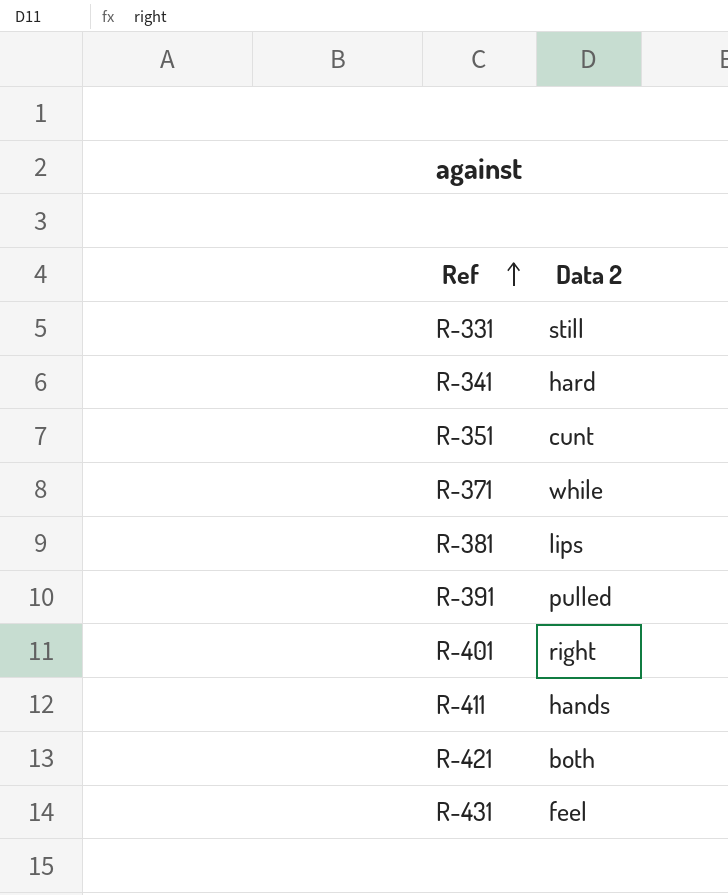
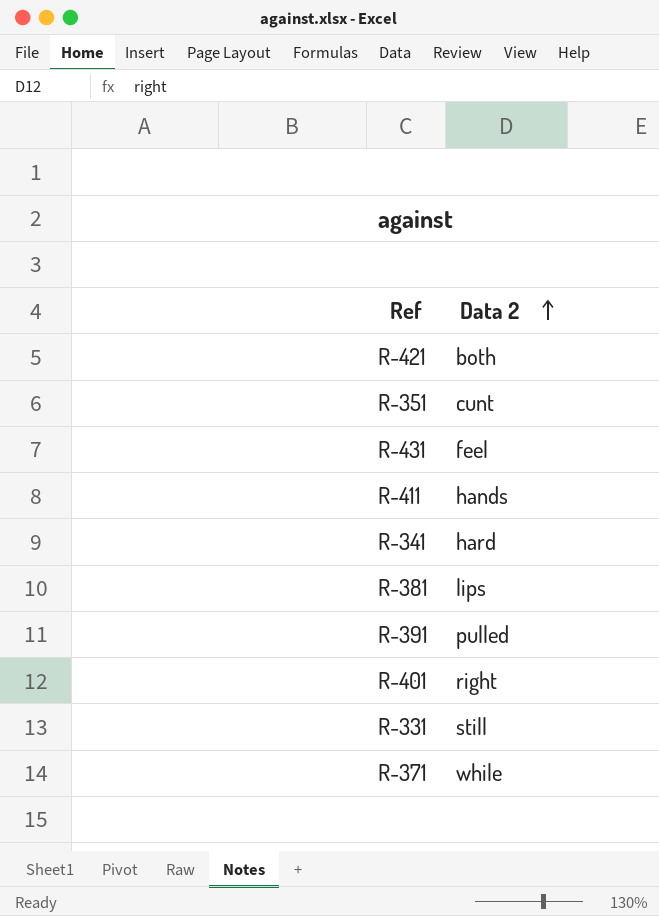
row order: Ref ascending -> Data 2 ascending

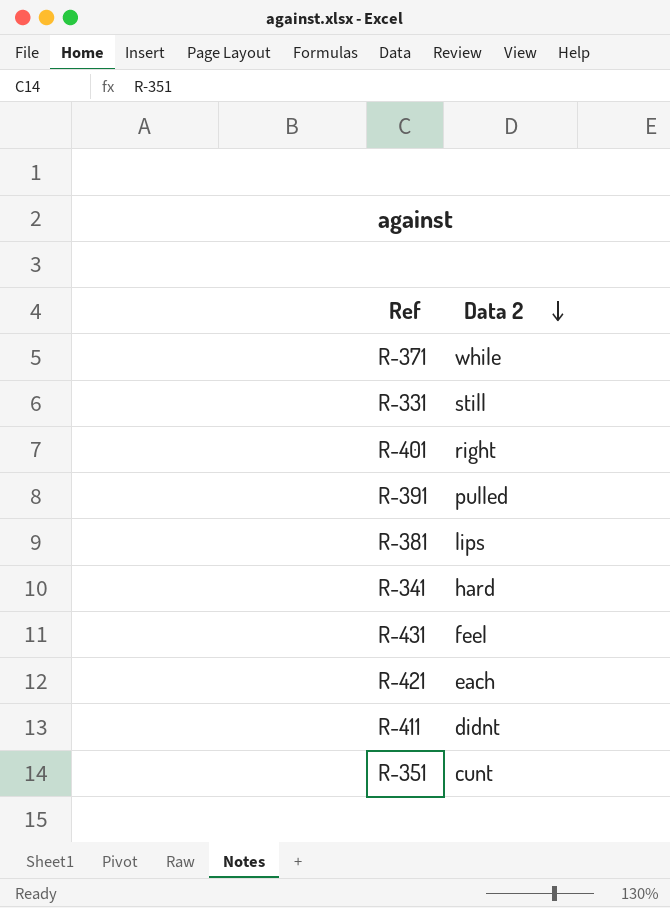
row order: Data 2 ascending -> Data 2 descending
R-421 | Data 2: both -> each
R-411 | Data 2: hands -> didnt

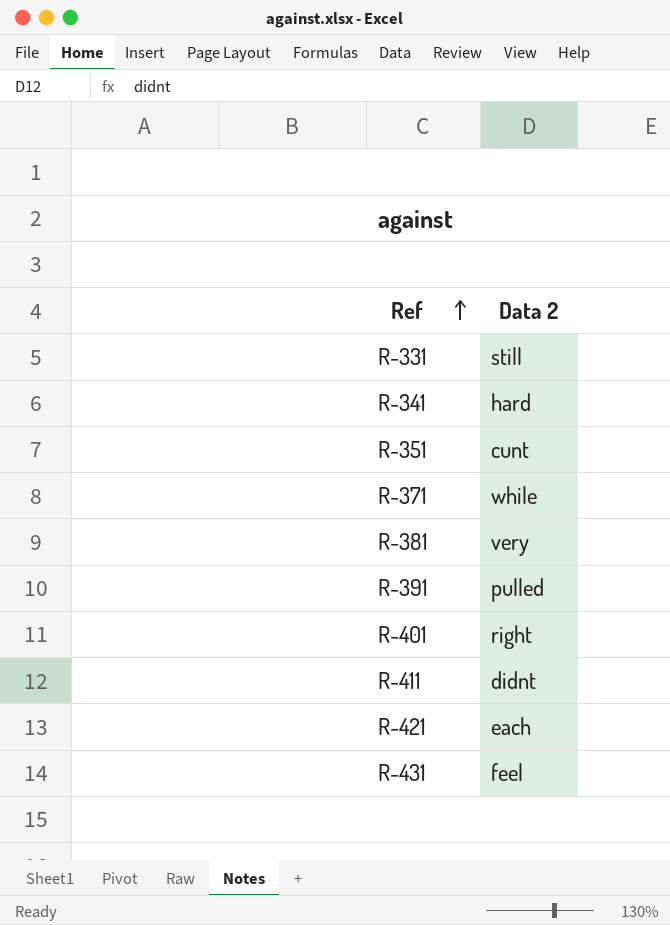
row order: Data 2 descending -> Ref ascending
R-381 | Data 2: lips -> very

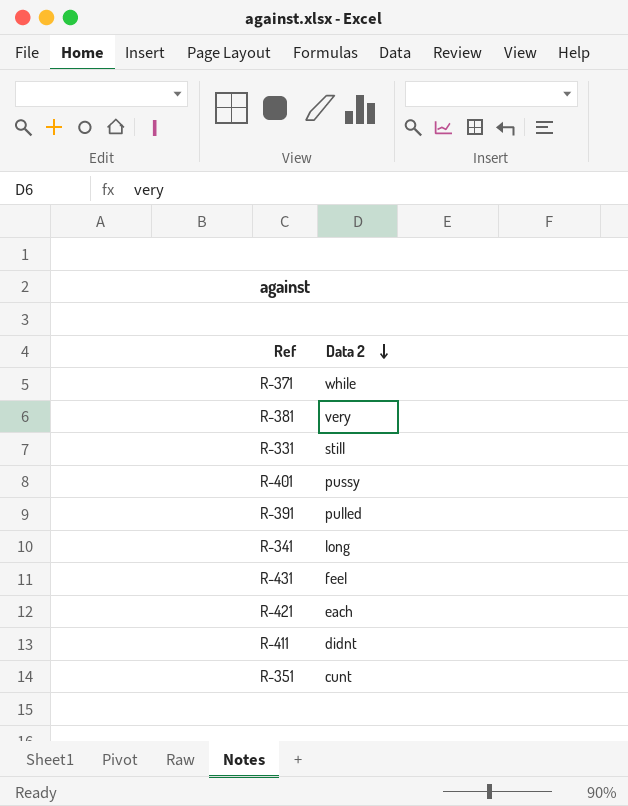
row order: Ref ascending -> Data 2 descending
R-401 | Data 2: right -> pussy
R-341 | Data 2: hard -> long

